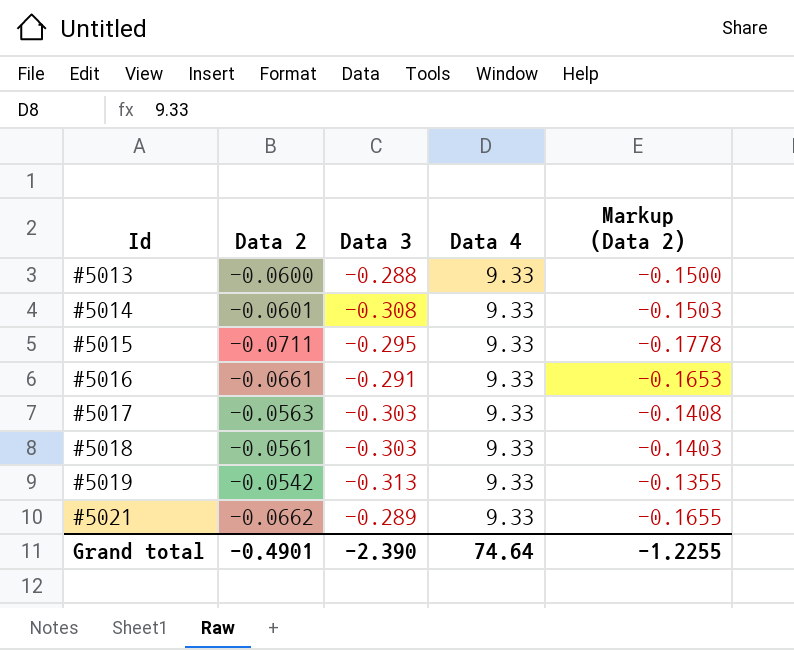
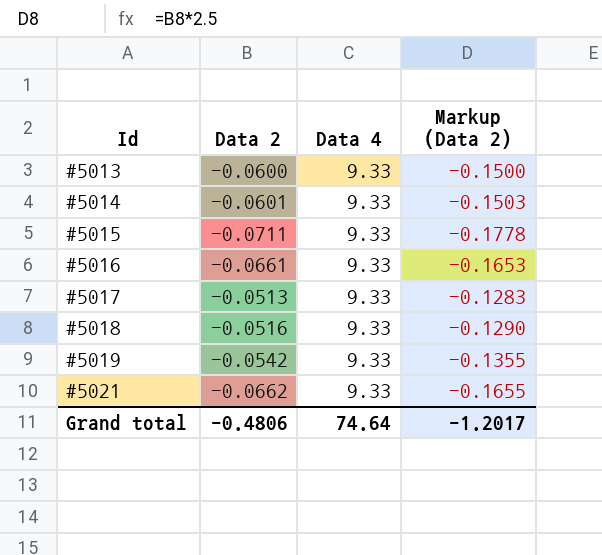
column Data 3 | position: 3 -> none
#5017 | Data 2: -0.0563 -> -0.0513
#5017 | Markup (Data 2): -0.1408 -> -0.1283
#5018 | Data 2: -0.0561 -> -0.0516
#5018 | Markup (Data 2): -0.1403 -> -0.1290
Grand total | Data 2: -0.4901 -> -0.4806
Grand total | Markup (Data 2): -1.2255 -> -1.2017

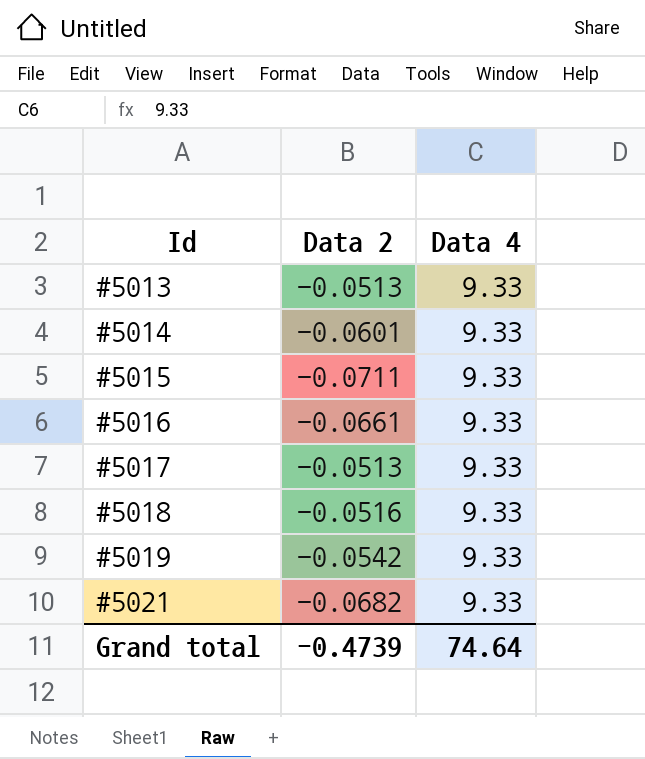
column Markup (Data 2) | formula: [Data 2] * 2.5 -> none
#5013 | Data 2: -0.0600 -> -0.0513
#5021 | Data 2: -0.0662 -> -0.0682
Grand total | Data 2: -0.4806 -> -0.4739

